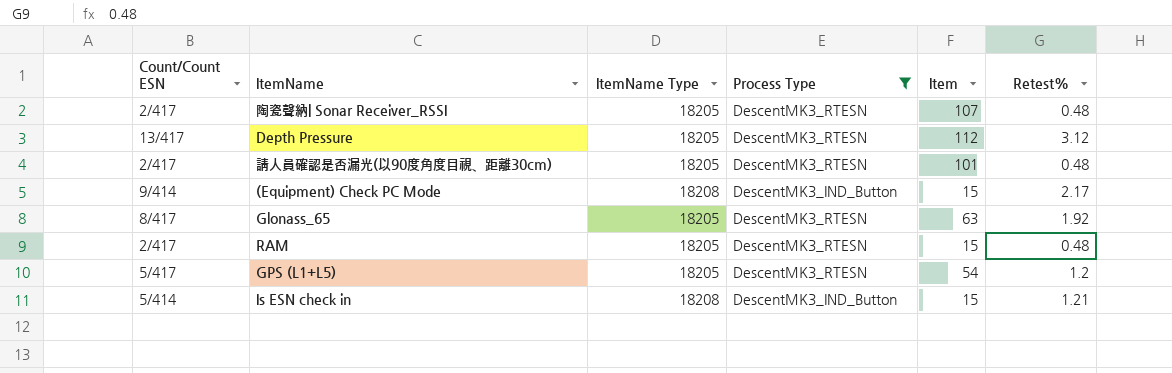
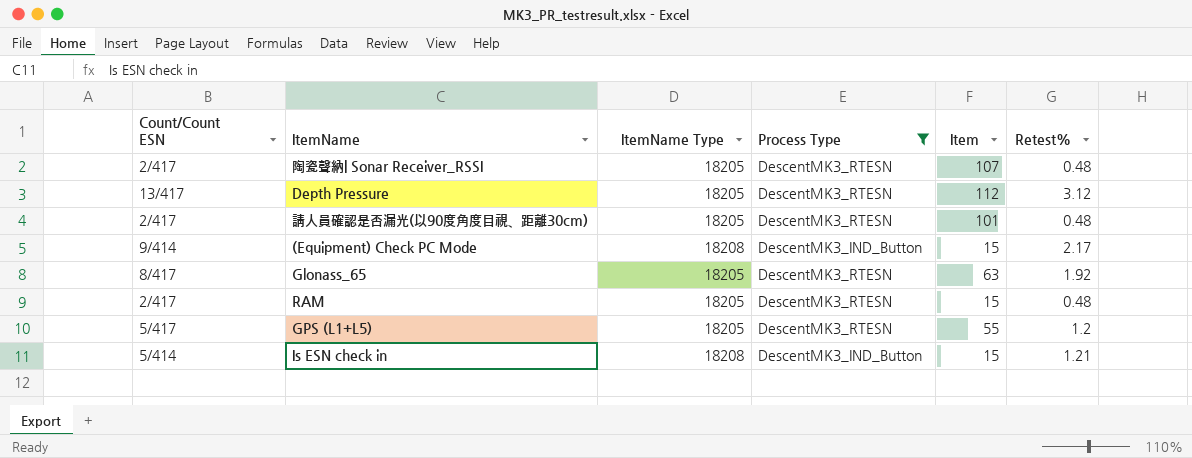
GPS (L1+L5) | Item: 54 -> 55

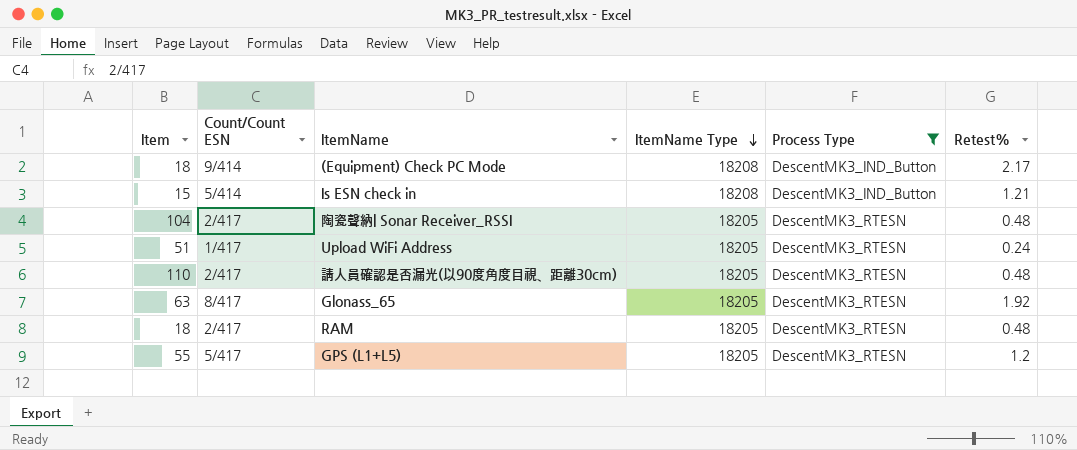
row order: none -> ItemName Type descending
column Item | position: 5 -> 1
row Depth Pressure: 13/417 | 18205 | DescentMK3_RTESN | 112 | 3.12 -> none
(Equipment) Check PC Mode | Item: 15 -> 18
陶瓷聲納| Sonar Receiver_RSSI | Item: 107 -> 104
row Upload WiFi Address: none -> 51 | 1/417 | 18205 | DescentMK3_RTESN | 0.24
請人員確認是否漏光(以90度角度目視、距離30cm) | Item: 101 -> 110
RAM | Item: 15 -> 18

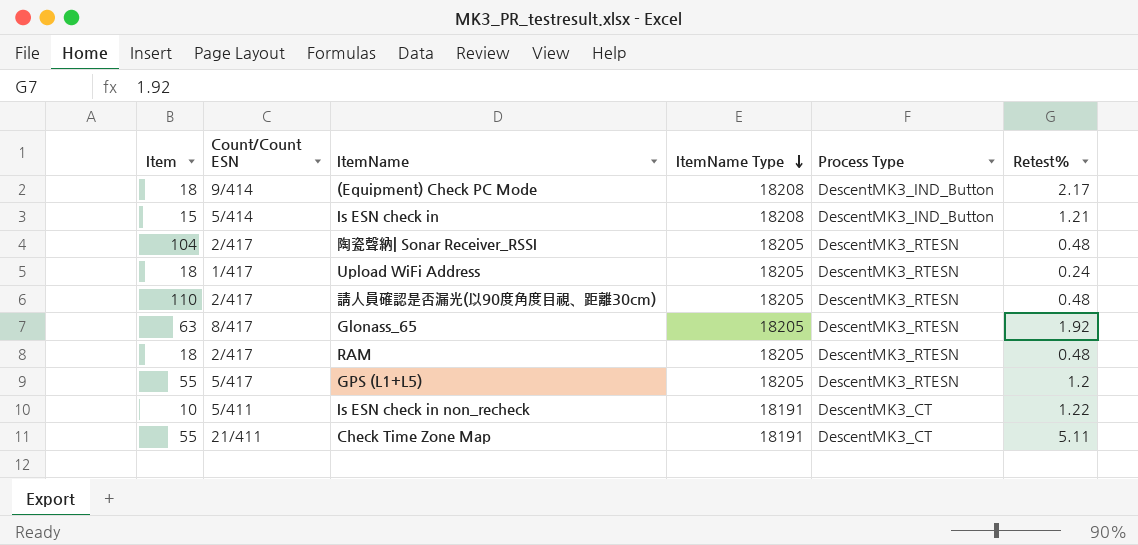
filter: Process Type != DescentMK3_CT -> none
Upload WiFi Address | Item: 51 -> 18

